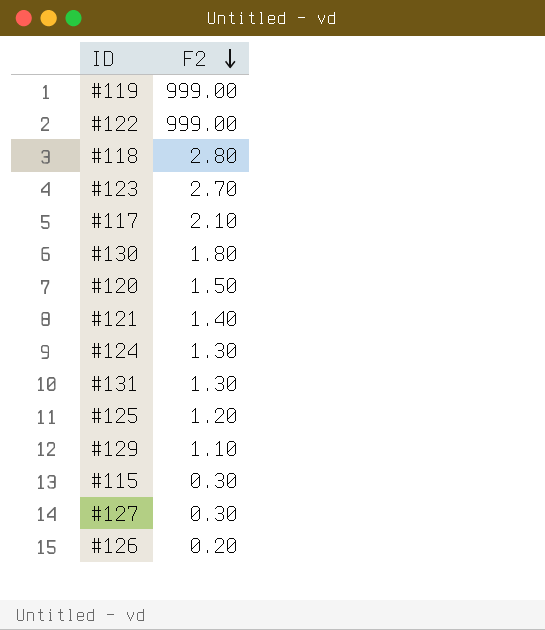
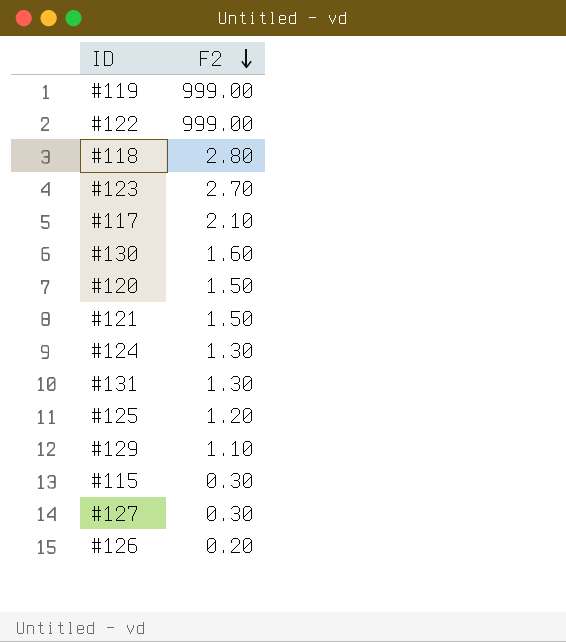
#130 | F2: 1.80 -> 1.60
#121 | F2: 1.40 -> 1.50

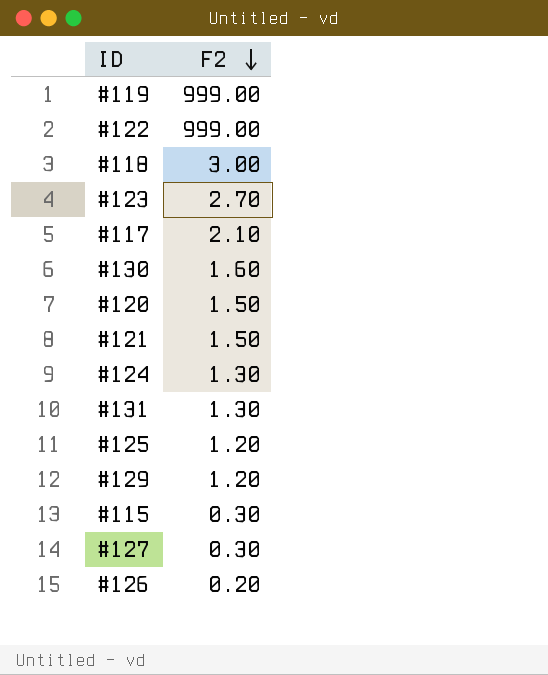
#118 | F2: 2.80 -> 3.00
#129 | F2: 1.10 -> 1.20

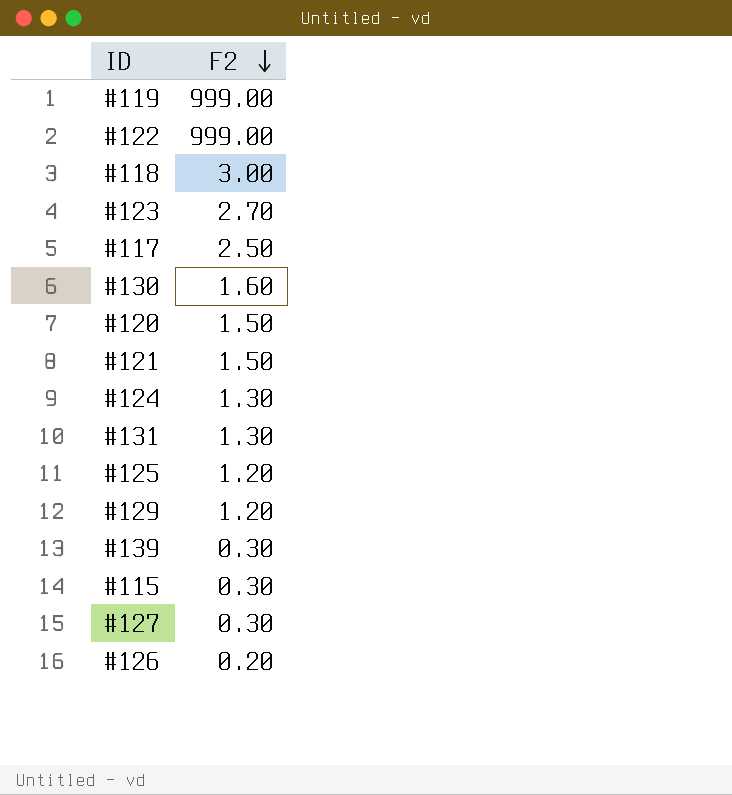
#117 | F2: 2.10 -> 2.50
row #139: none -> 0.30

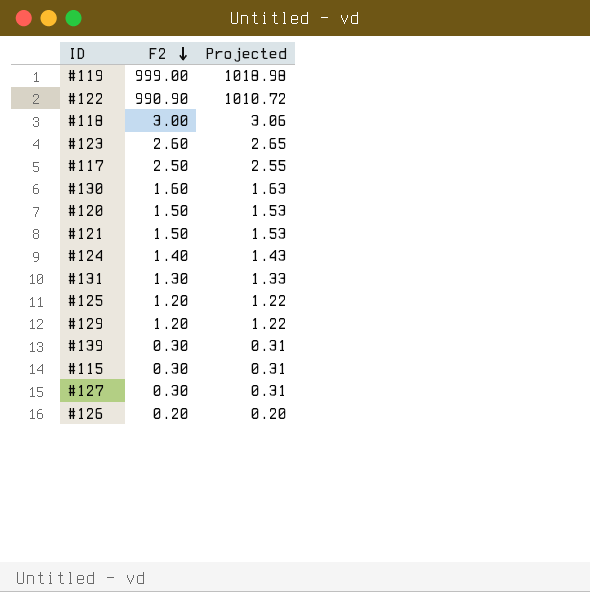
column Projected | formula: none -> [F2] * 1.02
#122 | F2: 999.00 -> 990.90
#123 | F2: 2.70 -> 2.60
#124 | F2: 1.30 -> 1.40

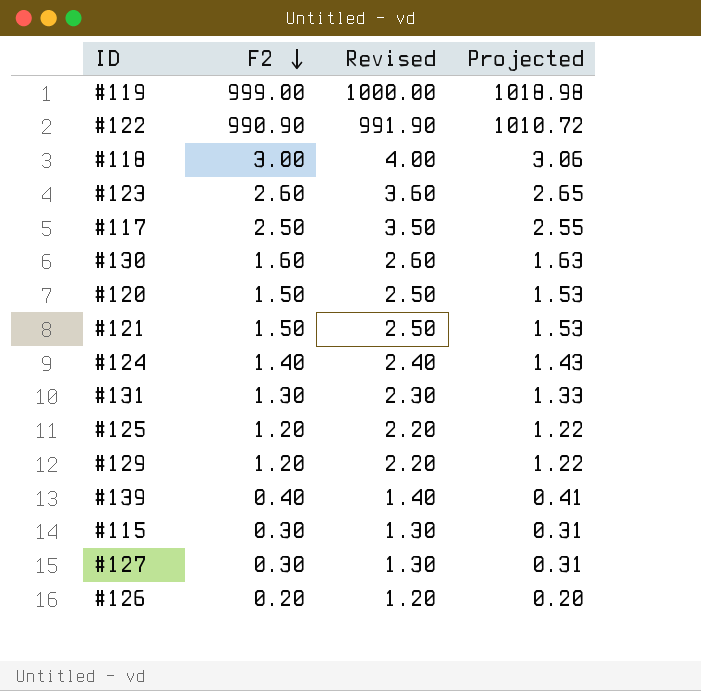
column Revised | formula: none -> [F2] + 1
#139 | F2: 0.30 -> 0.40
#139 | Projected: 0.31 -> 0.41

